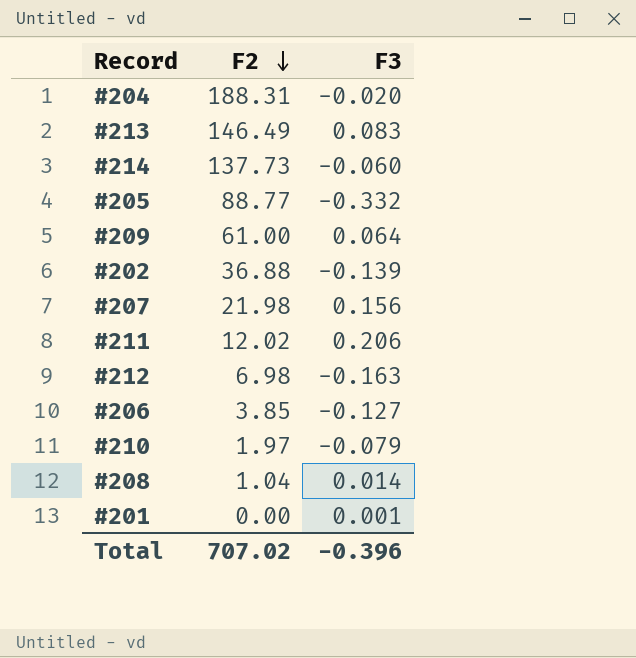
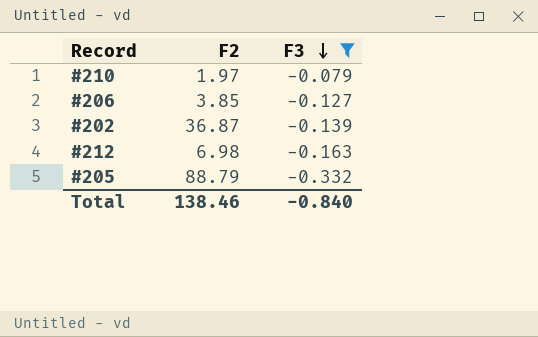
filter: none -> F3 <= -0.079
row order: F2 descending -> F3 descending
#202 | F2: 36.88 -> 36.87
#205 | F2: 88.77 -> 88.79
Total | F2: 707.02 -> 138.46
Total | F3: -0.396 -> -0.840

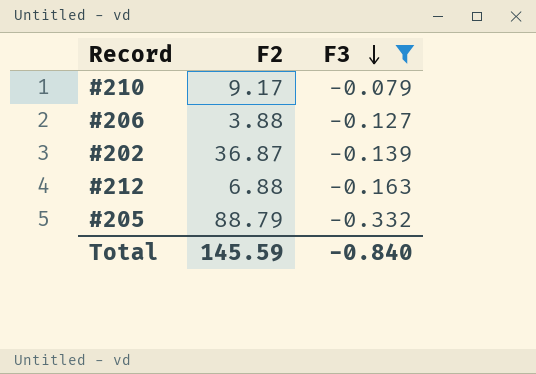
#210 | F2: 1.97 -> 9.17
#206 | F2: 3.85 -> 3.88
#212 | F2: 6.98 -> 6.88
Total | F2: 138.46 -> 145.59

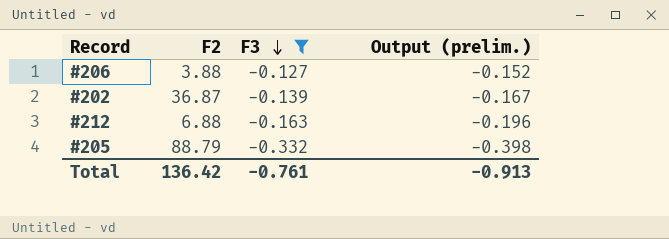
column Output (prelim.) | formula: none -> [F3] * 1.2
row #210: 9.17 | -0.079 -> none
Total | F2: 145.59 -> 136.42
Total | F3: -0.840 -> -0.761

